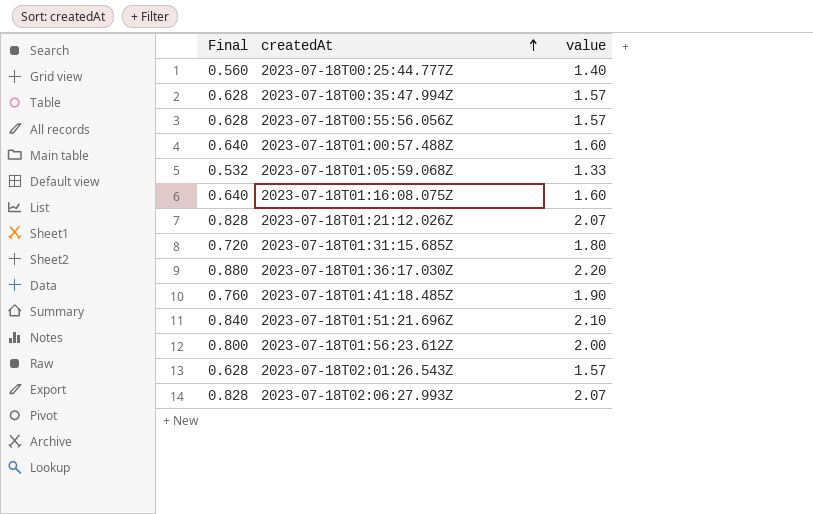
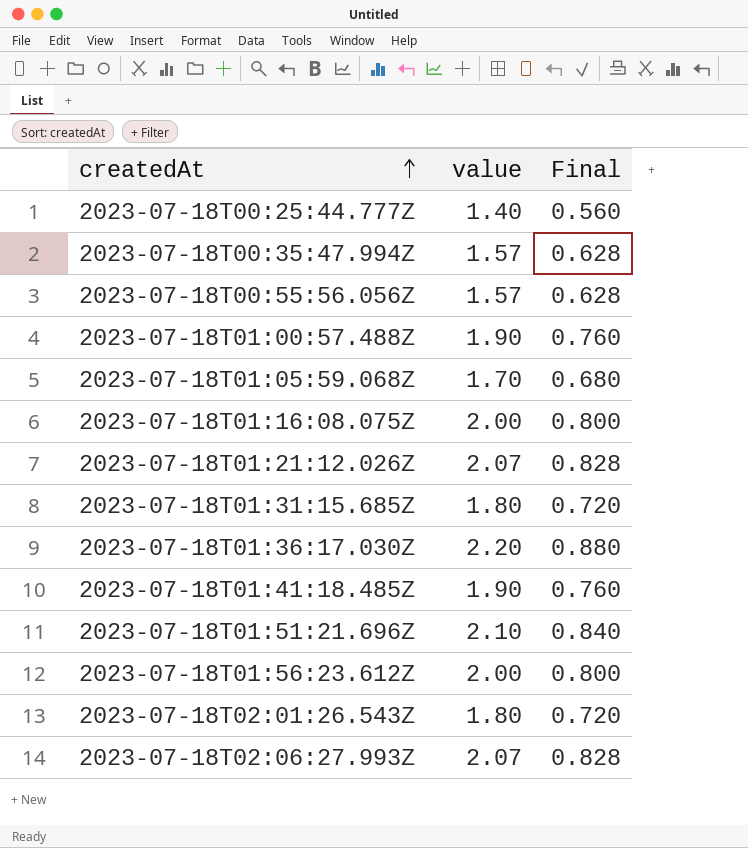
column Final | position: 1 -> 3
2023-07-18T01:00:57.488Z | value: 1.60 -> 1.90
2023-07-18T01:00:57.488Z | Final: 0.640 -> 0.760
2023-07-18T01:05:59.068Z | value: 1.33 -> 1.70
2023-07-18T01:05:59.068Z | Final: 0.532 -> 0.680
2023-07-18T01:16:08.075Z | value: 1.60 -> 2.00
2023-07-18T01:16:08.075Z | Final: 0.640 -> 0.800
2023-07-18T02:01:26.543Z | value: 1.57 -> 1.80
2023-07-18T02:01:26.543Z | Final: 0.628 -> 0.720

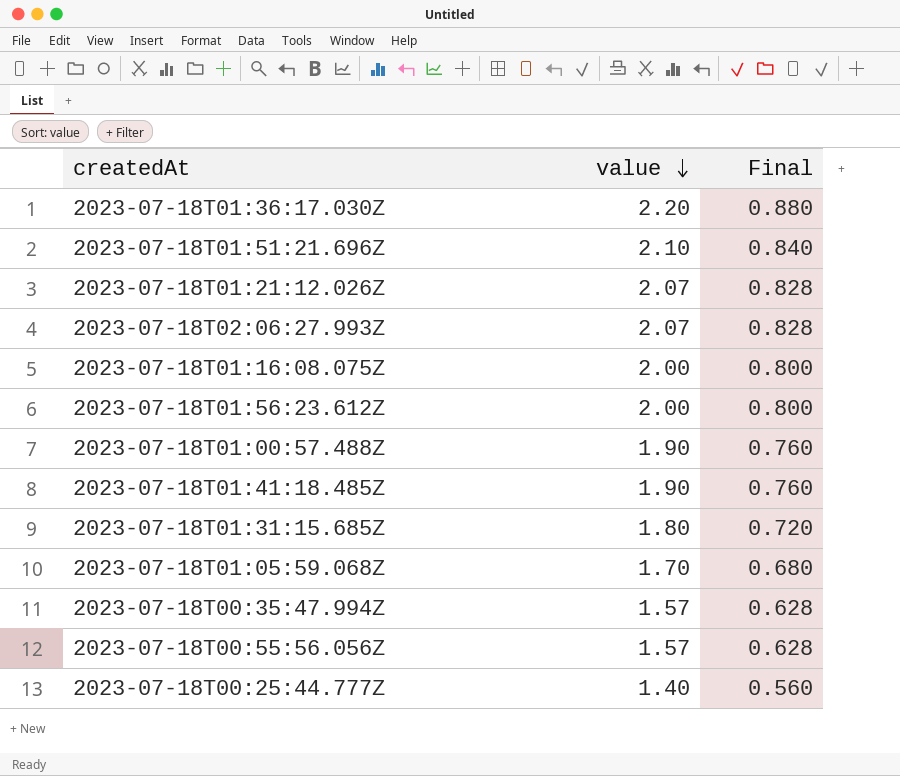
row order: createdAt ascending -> value descending
row 2023-07-18T02:01:26.543Z: 1.80 | 0.720 -> none

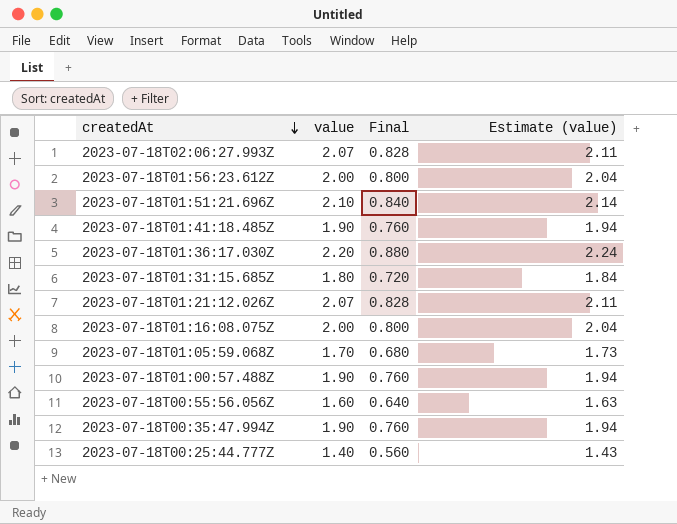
row order: value descending -> createdAt descending
column Estimate (value) | formula: none -> [value] * 1.02
2023-07-18T00:55:56.056Z | value: 1.57 -> 1.60
2023-07-18T00:55:56.056Z | Final: 0.628 -> 0.640
2023-07-18T00:35:47.994Z | value: 1.57 -> 1.90
2023-07-18T00:35:47.994Z | Final: 0.628 -> 0.760

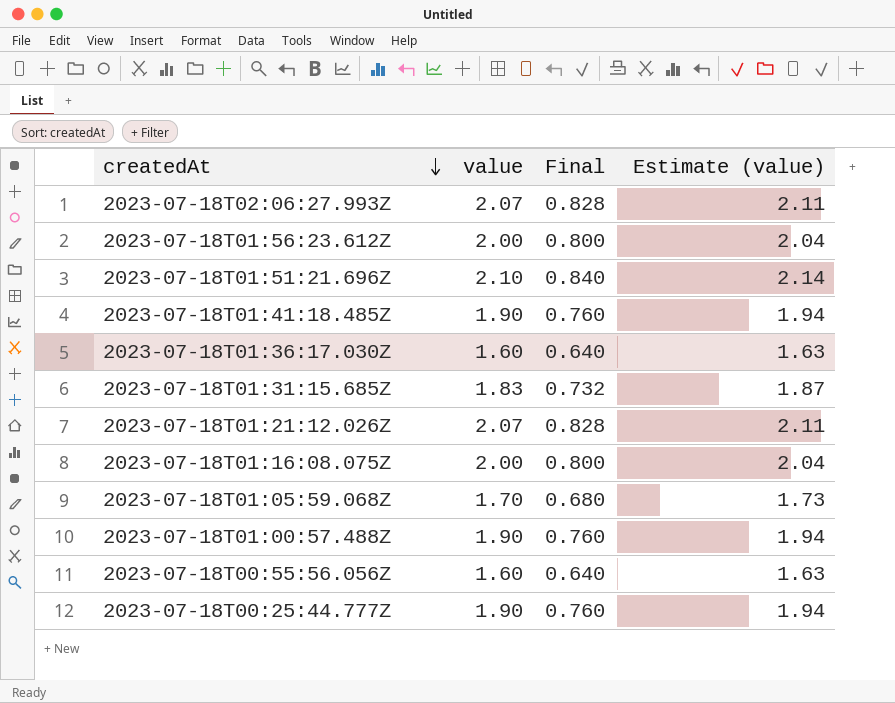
row 2023-07-18T00:35:47.994Z: 1.90 | 0.760 | 1.94 -> none
2023-07-18T01:36:17.030Z | value: 2.20 -> 1.60
2023-07-18T01:36:17.030Z | Final: 0.880 -> 0.640
2023-07-18T01:36:17.030Z | Estimate (value): 2.24 -> 1.63
2023-07-18T01:31:15.685Z | value: 1.80 -> 1.83
2023-07-18T01:31:15.685Z | Final: 0.720 -> 0.732
2023-07-18T01:31:15.685Z | Estimate (value): 1.84 -> 1.87
2023-07-18T00:25:44.777Z | value: 1.40 -> 1.90
2023-07-18T00:25:44.777Z | Final: 0.560 -> 0.760
2023-07-18T00:25:44.777Z | Estimate (value): 1.43 -> 1.94

